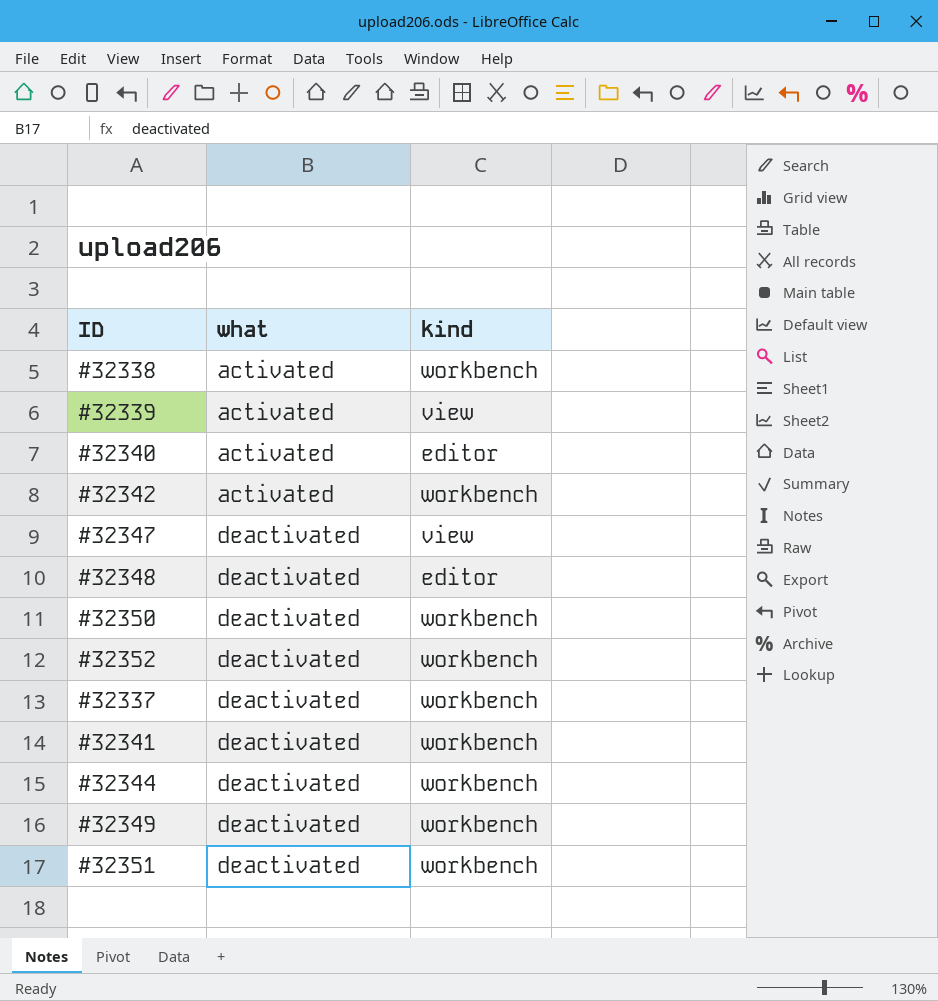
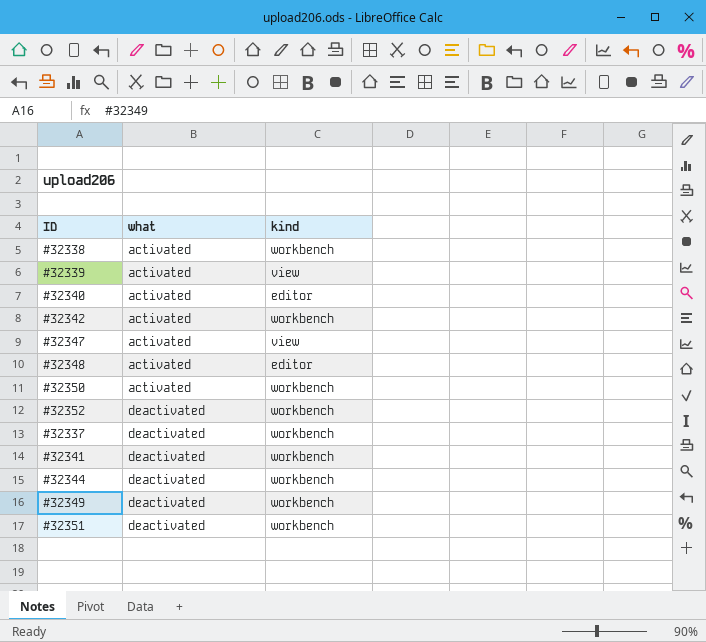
#32347 | what: deactivated -> activated
#32348 | what: deactivated -> activated
#32350 | what: deactivated -> activated

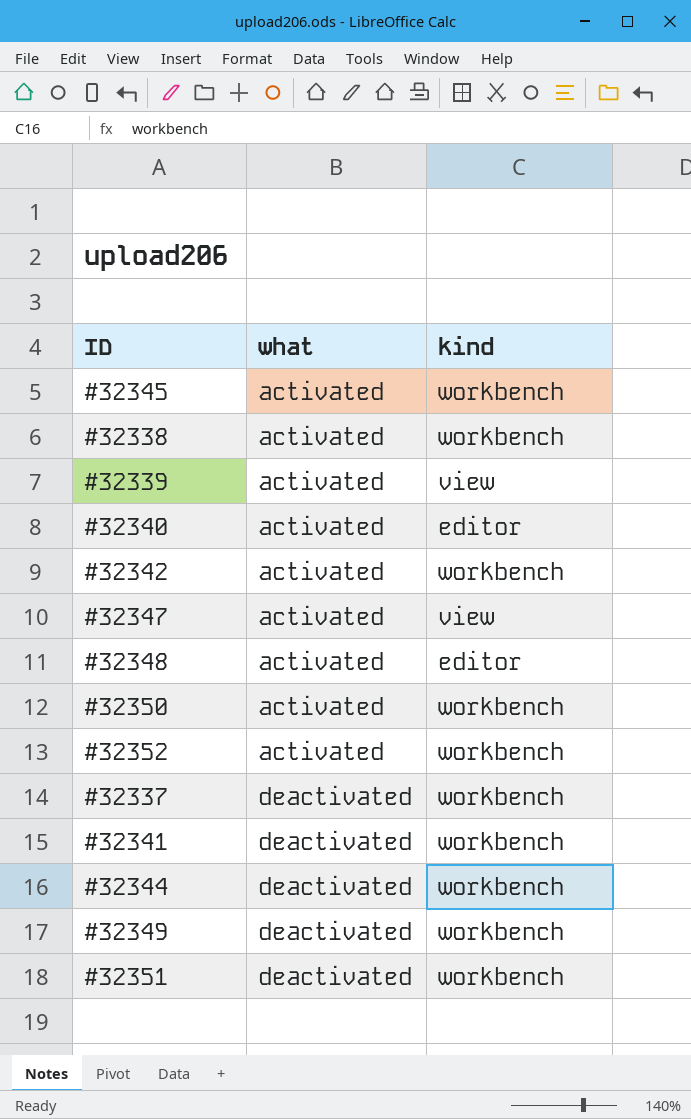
row #32345: none -> activated | workbench
#32352 | what: deactivated -> activated

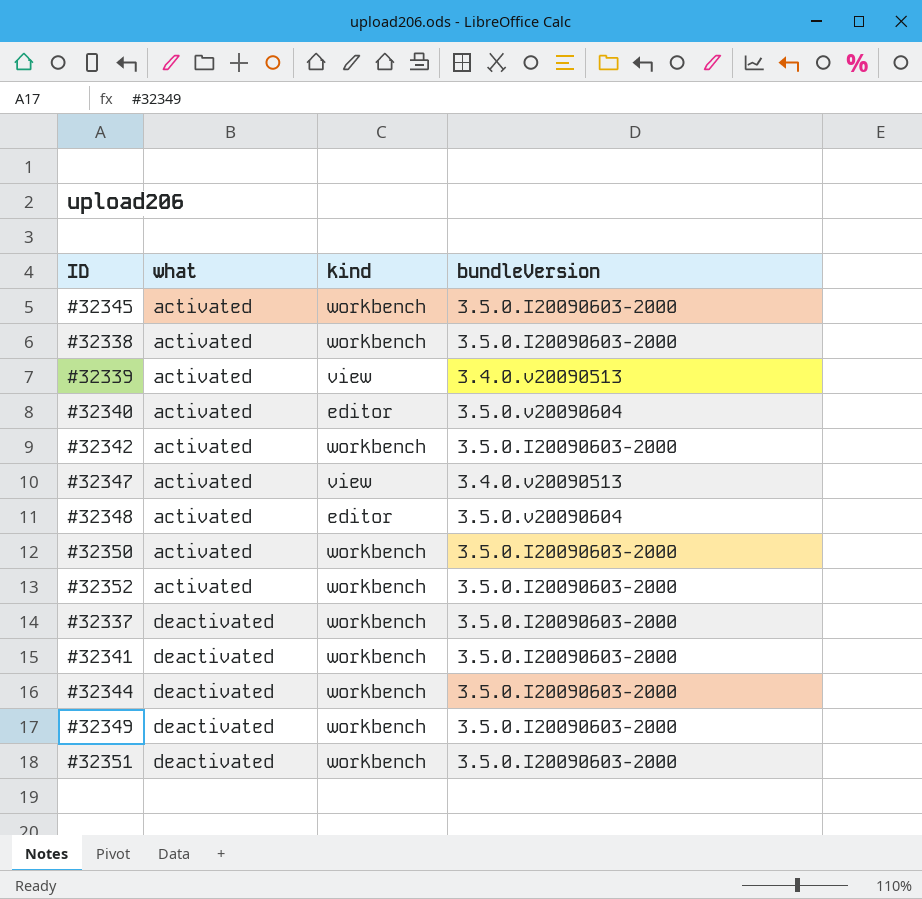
column bundleVersion | position: none -> 4

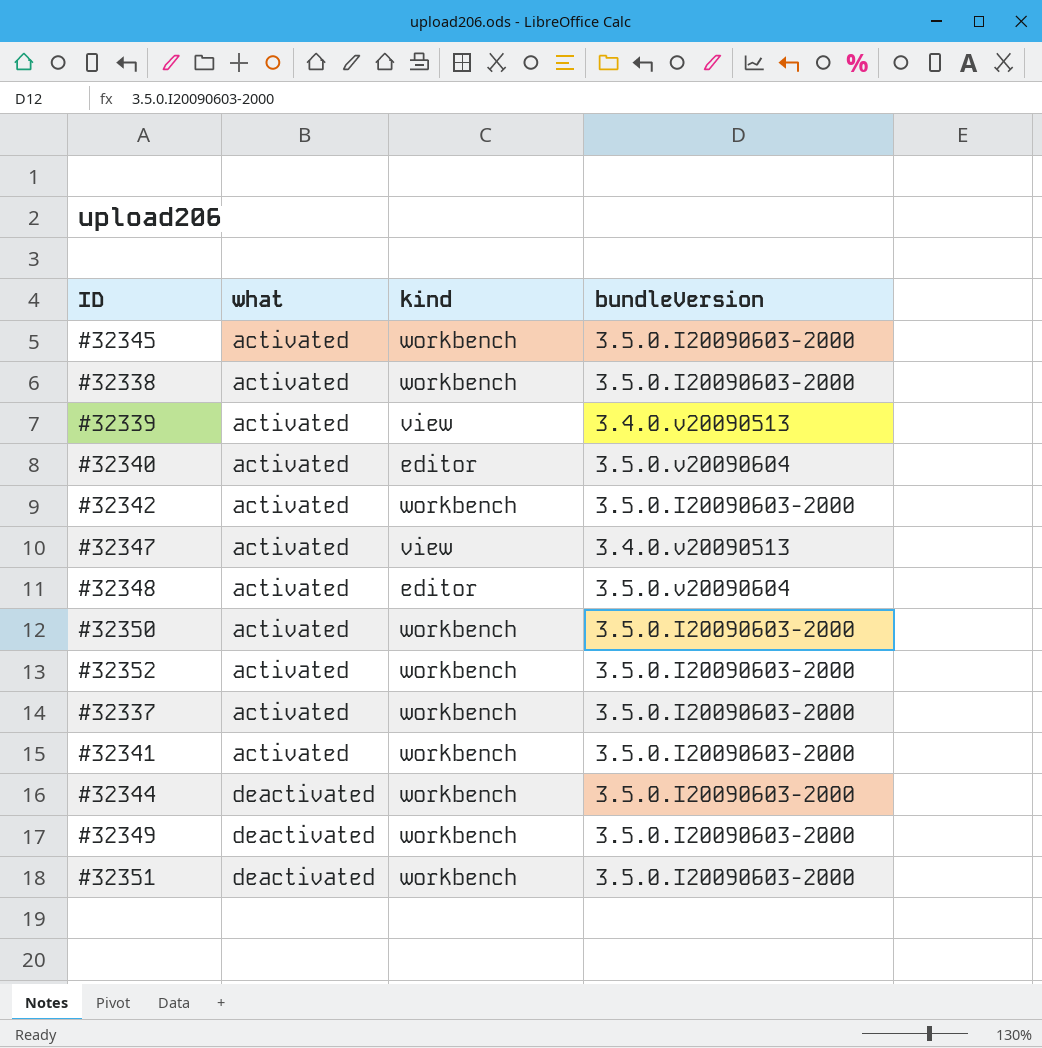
#32337 | what: deactivated -> activated
#32341 | what: deactivated -> activated

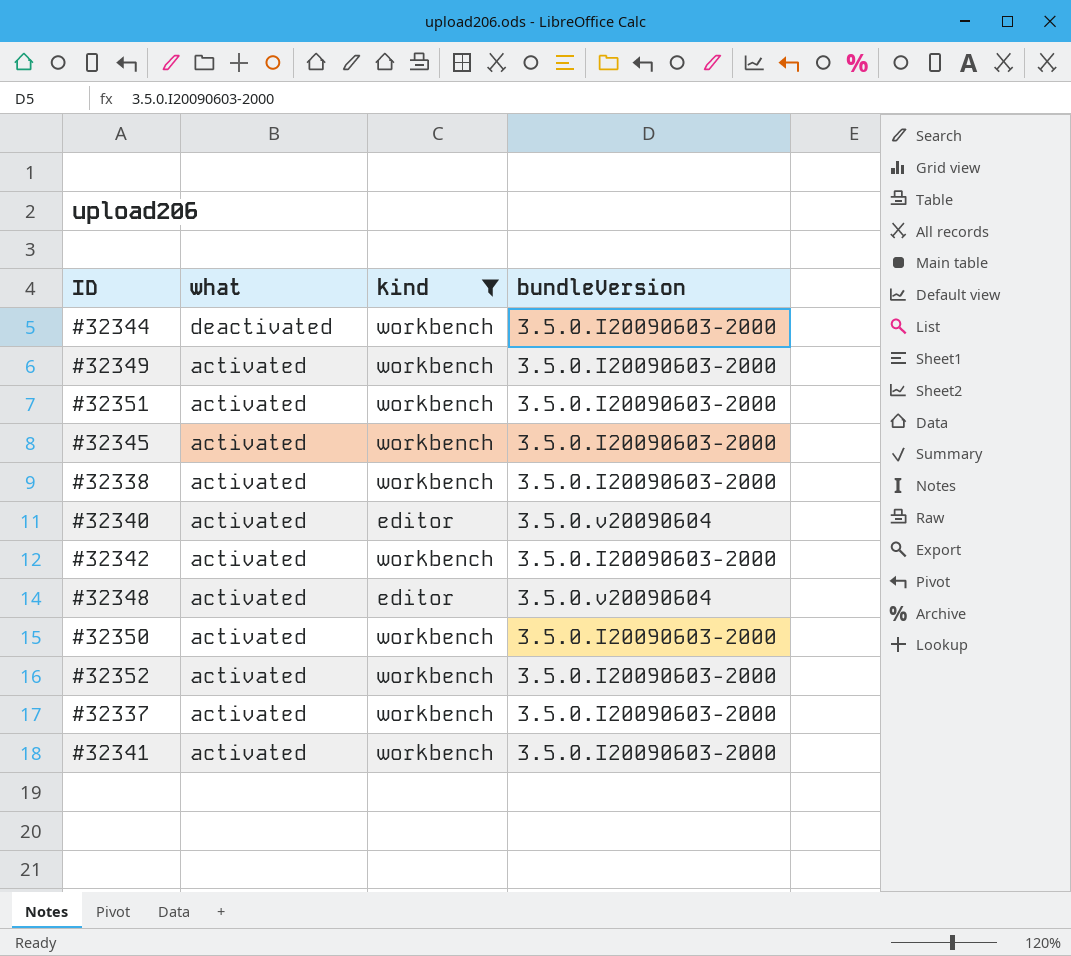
filter: none -> kind != view
row order: what ascending -> what descending
#32349 | what: deactivated -> activated
#32351 | what: deactivated -> activated

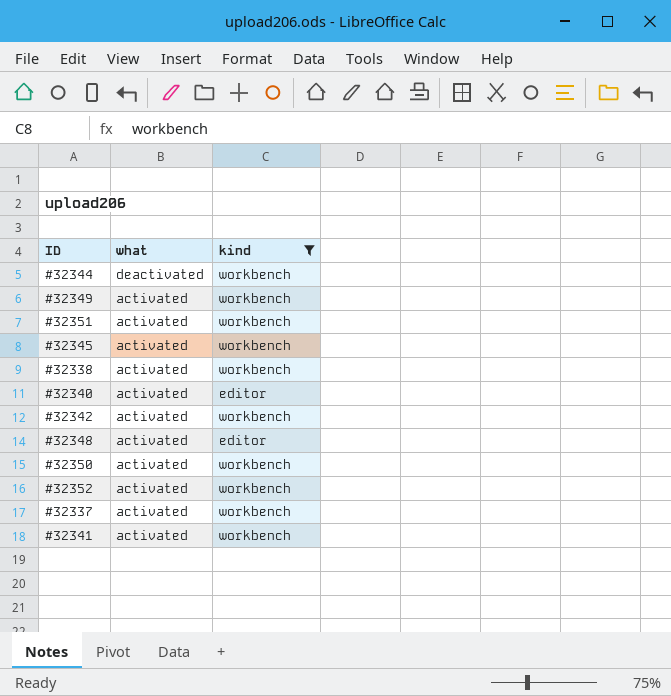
column bundleVersion | position: 4 -> none

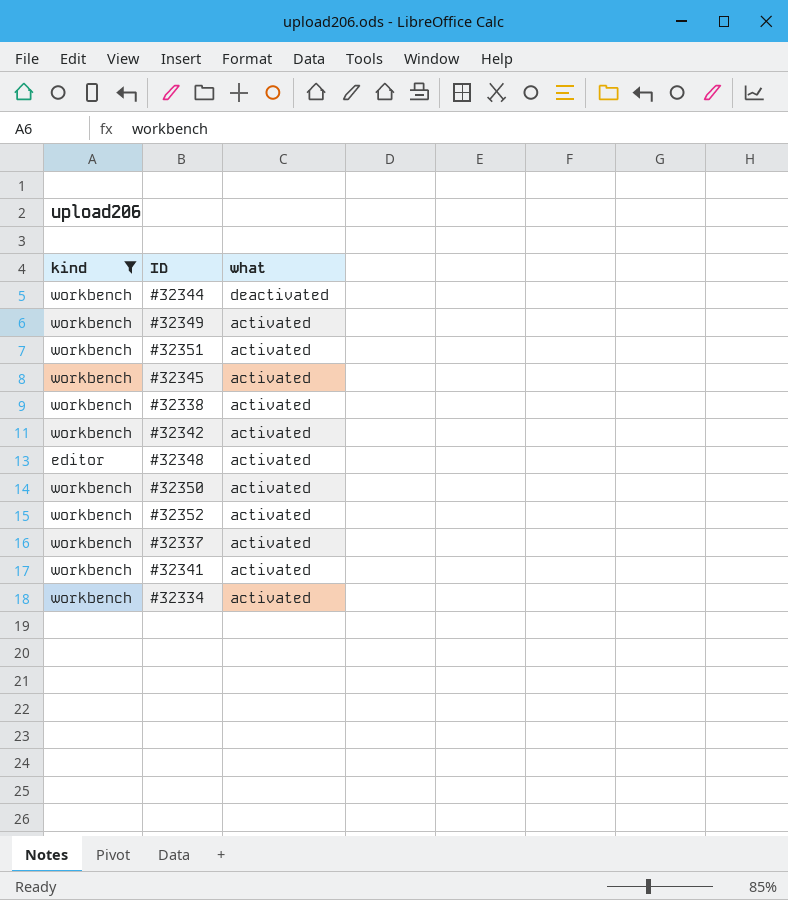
column kind | position: 3 -> 1
row #32340: activated | editor -> none
row #32334: none -> workbench | activated

